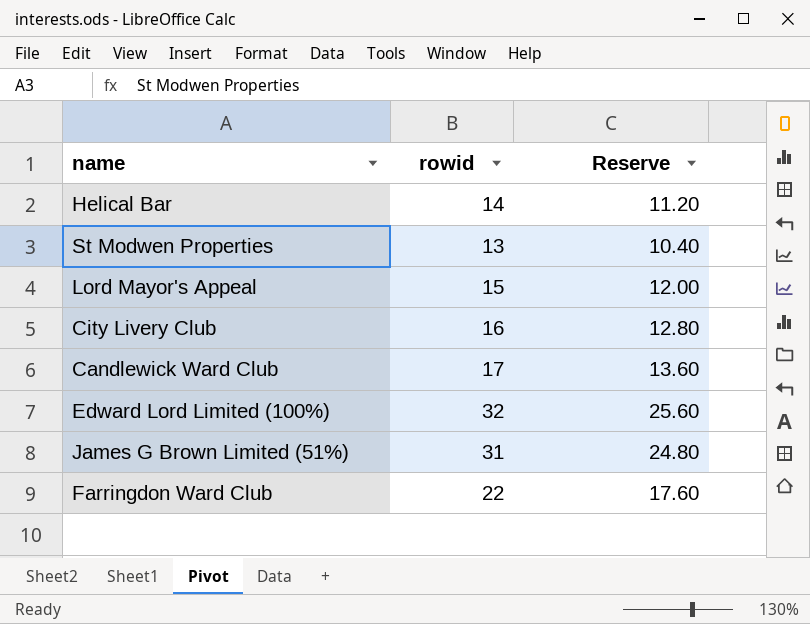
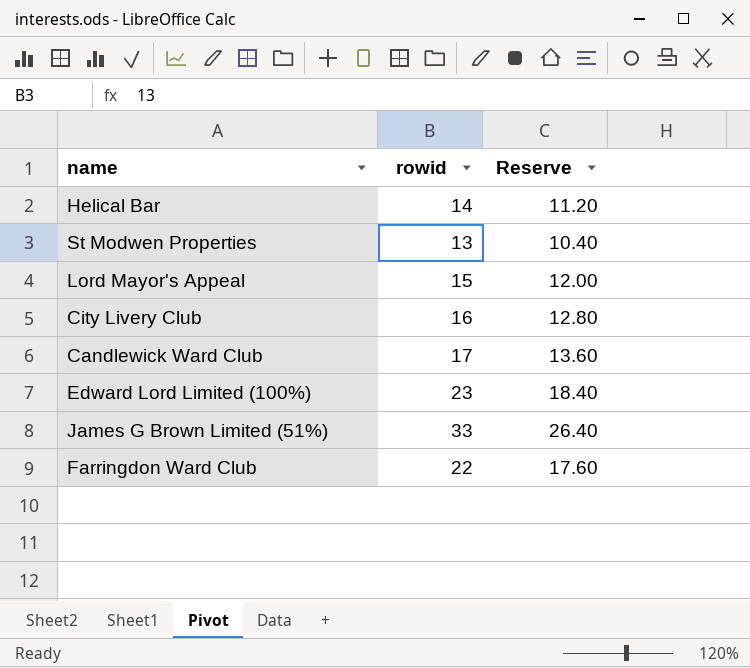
Edward Lord Limited (100%) | rowid: 32 -> 23
Edward Lord Limited (100%) | Reserve: 25.60 -> 18.40
James G Brown Limited (51%) | rowid: 31 -> 33
James G Brown Limited (51%) | Reserve: 24.80 -> 26.40

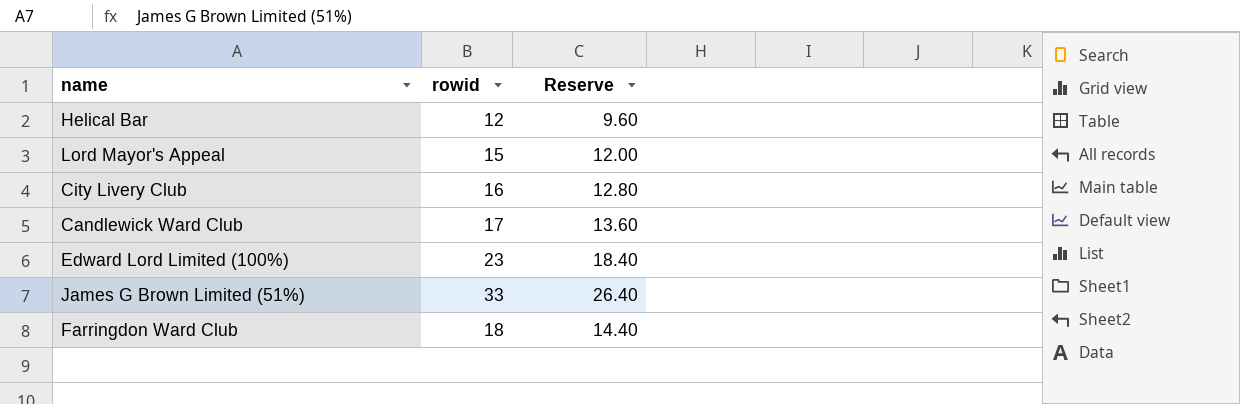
row St Modwen Properties: 13 | 10.40 -> none
Helical Bar | rowid: 14 -> 12
Helical Bar | Reserve: 11.20 -> 9.60
Farringdon Ward Club | rowid: 22 -> 18
Farringdon Ward Club | Reserve: 17.60 -> 14.40

